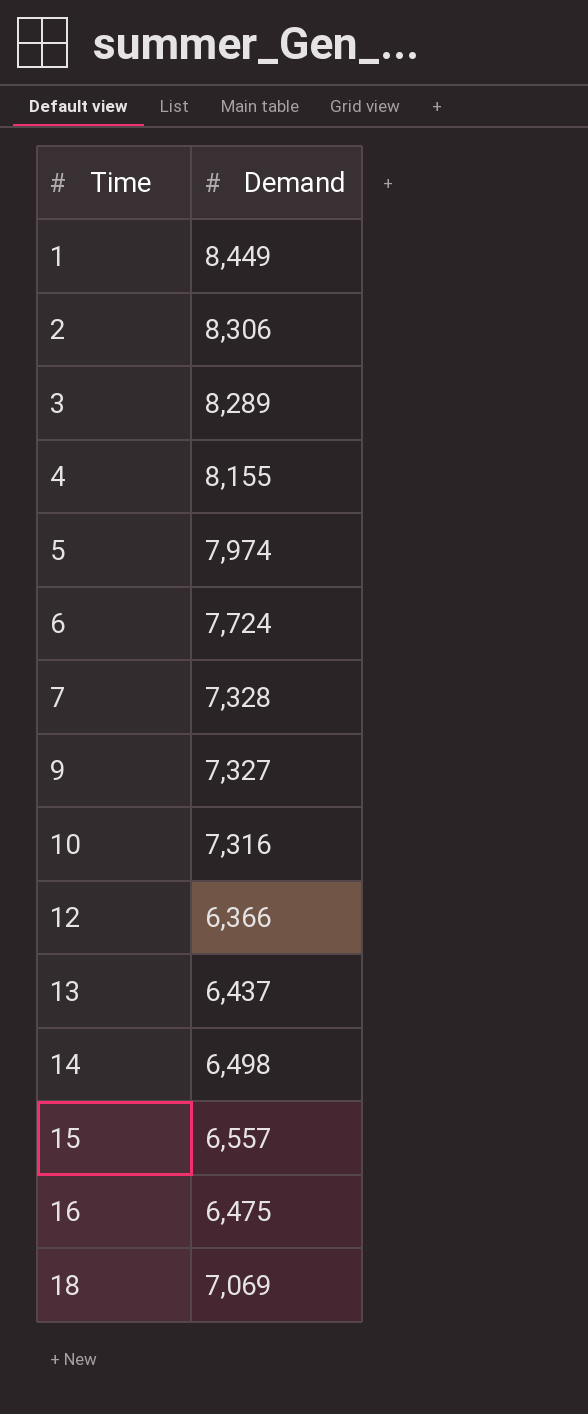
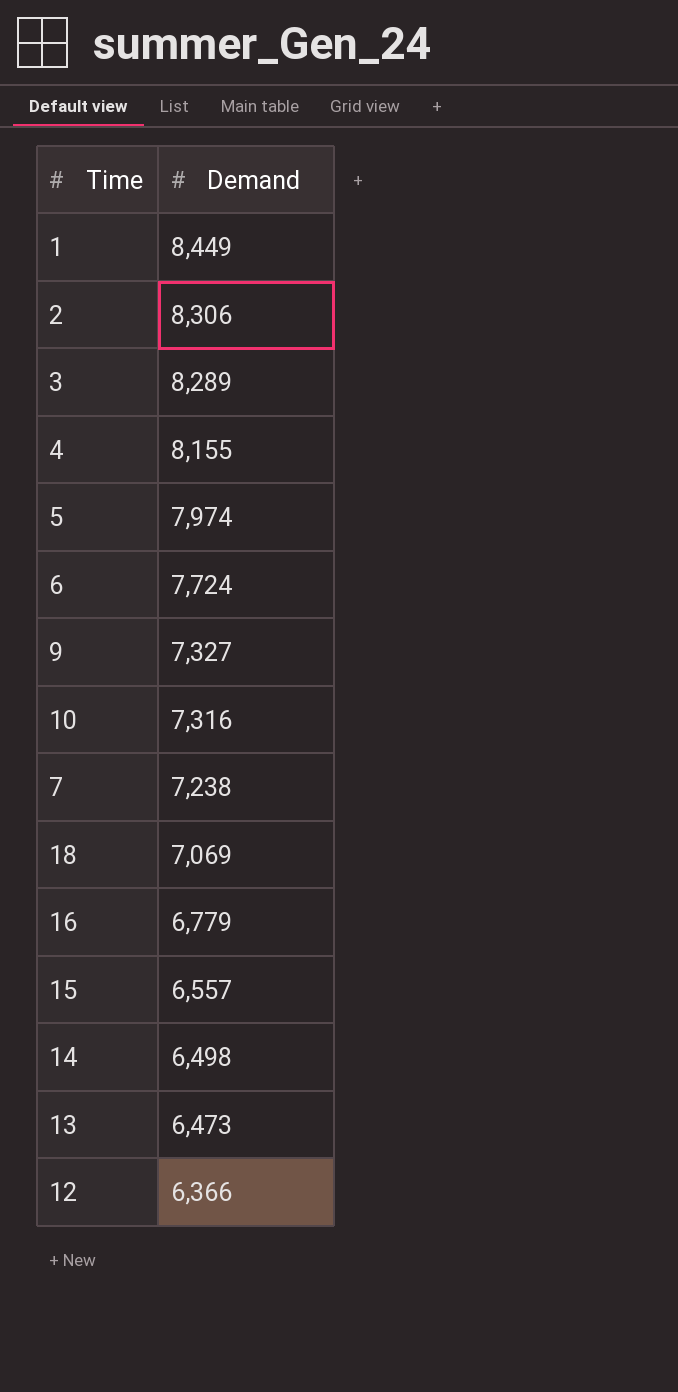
row order: Time ascending -> Demand descending
7 | Demand: 7,328 -> 7,238
16 | Demand: 6,475 -> 6,779
13 | Demand: 6,437 -> 6,473

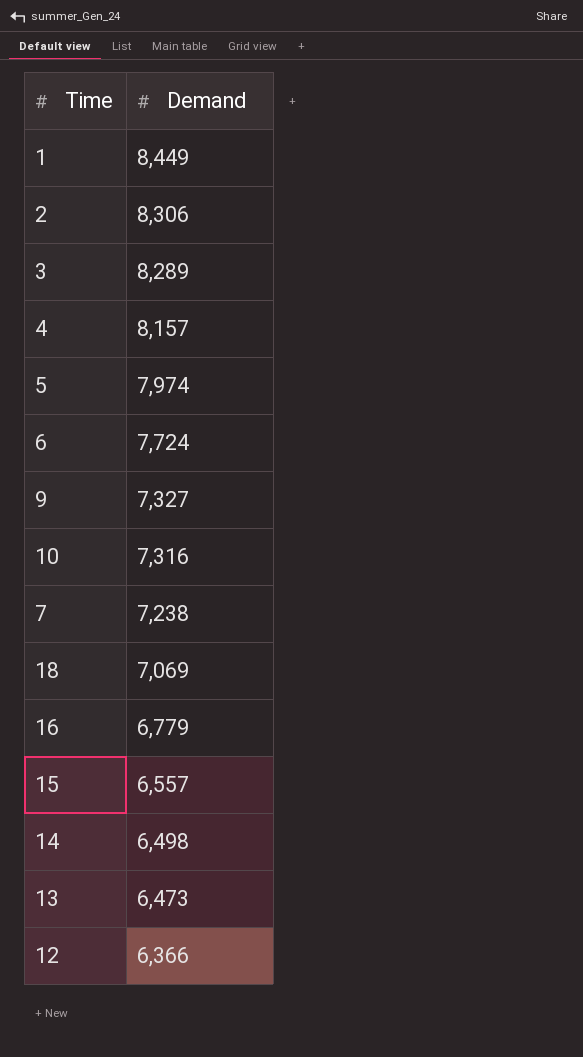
4 | Demand: 8,155 -> 8,157

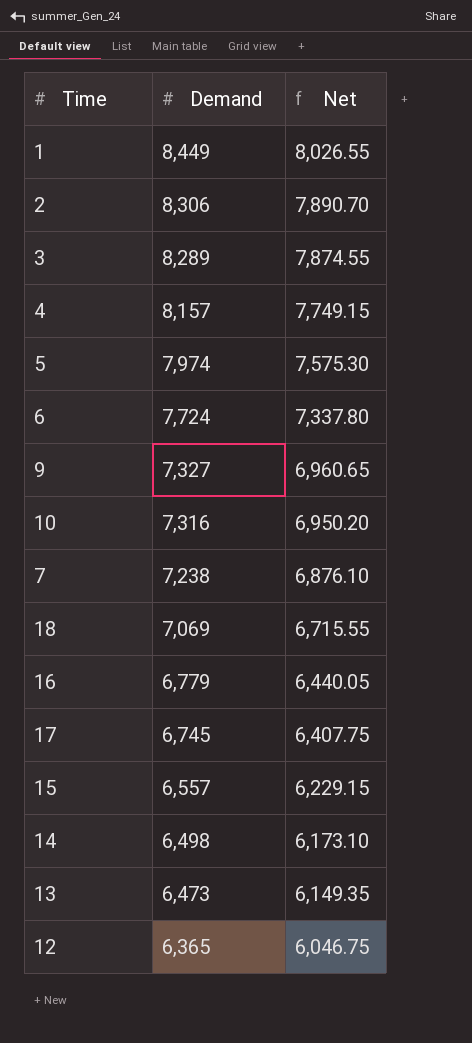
column Net | formula: none -> [Demand] * 0.95
row 17: none -> 6,745 | 6,407.75
12 | Demand: 6,366 -> 6,365

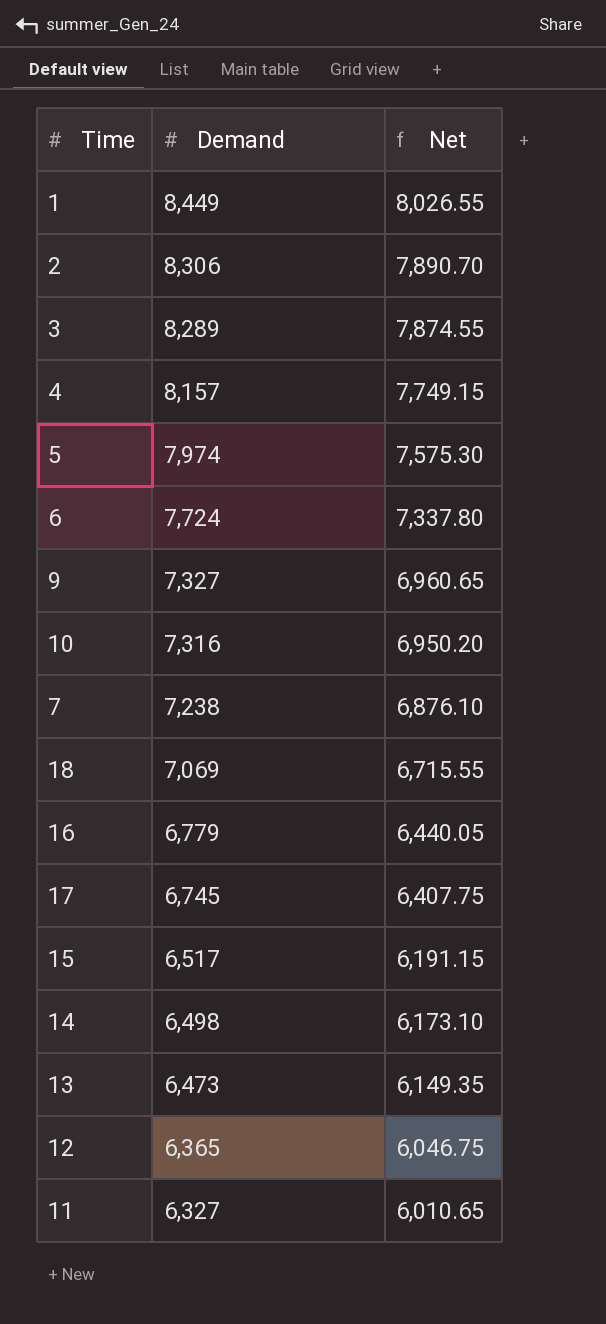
15 | Demand: 6,557 -> 6,517
15 | Net: 6,229.15 -> 6,191.15
row 11: none -> 6,327 | 6,010.65

